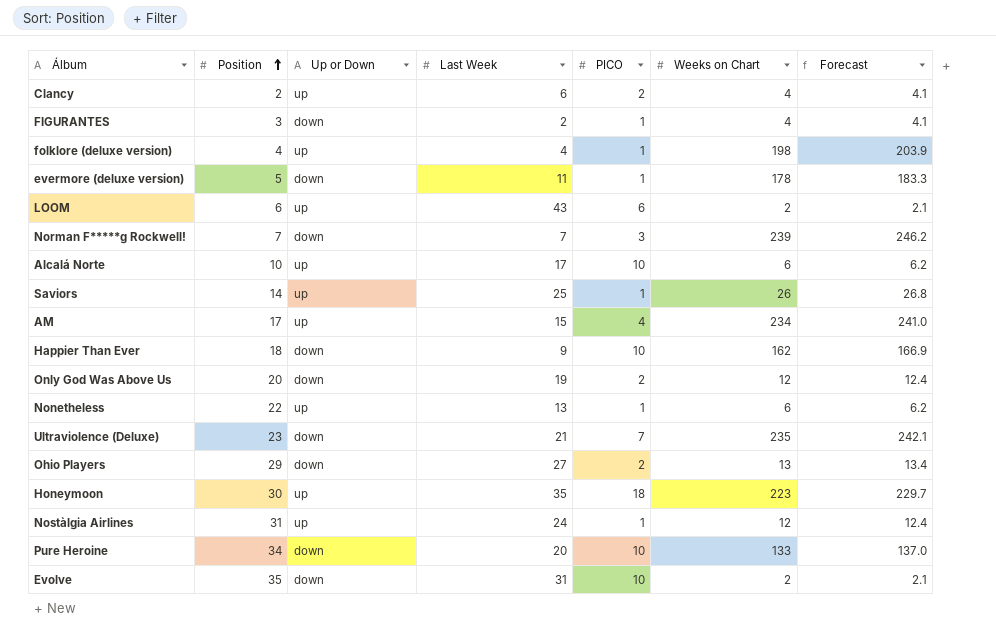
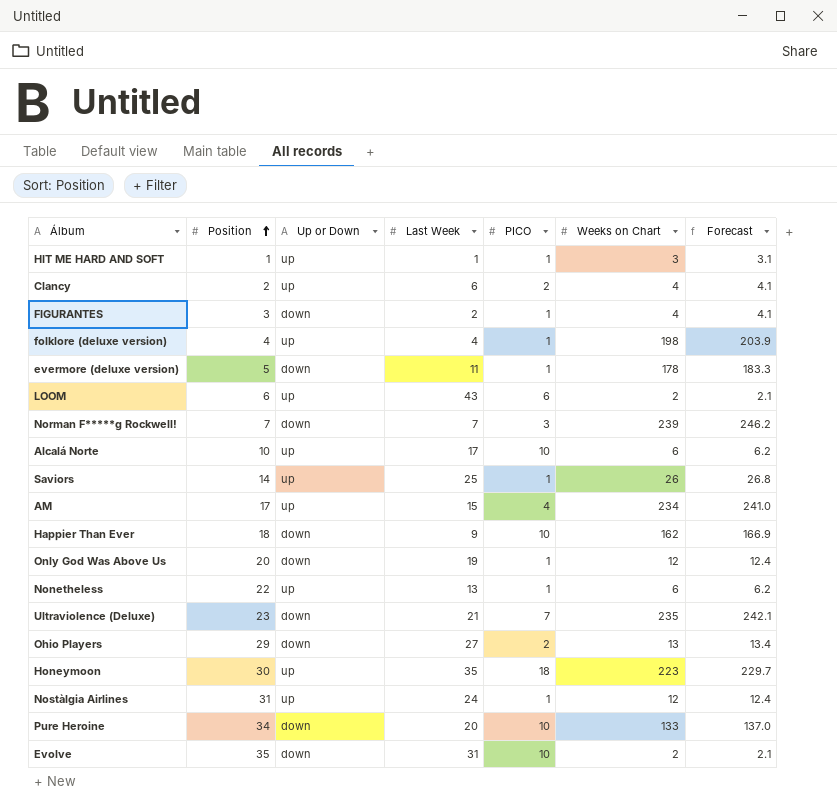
row HIT ME HARD AND SOFT: none -> 1 | up | 1 | 1 | 3 | 3.1
Only God Was Above Us | PICO: 2 -> 1

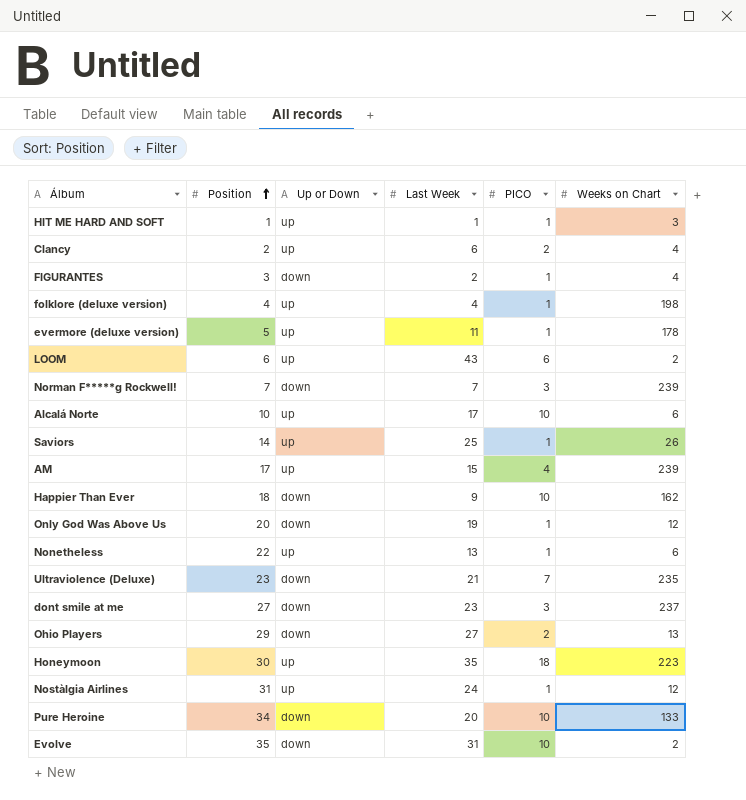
column Forecast | formula: [Weeks on Chart] * 1.03 -> none
evermore (deluxe version) | Up or Down: down -> up
AM | Weeks on Chart: 234 -> 239
row dont smile at me: none -> 27 | down | 23 | 3 | 237

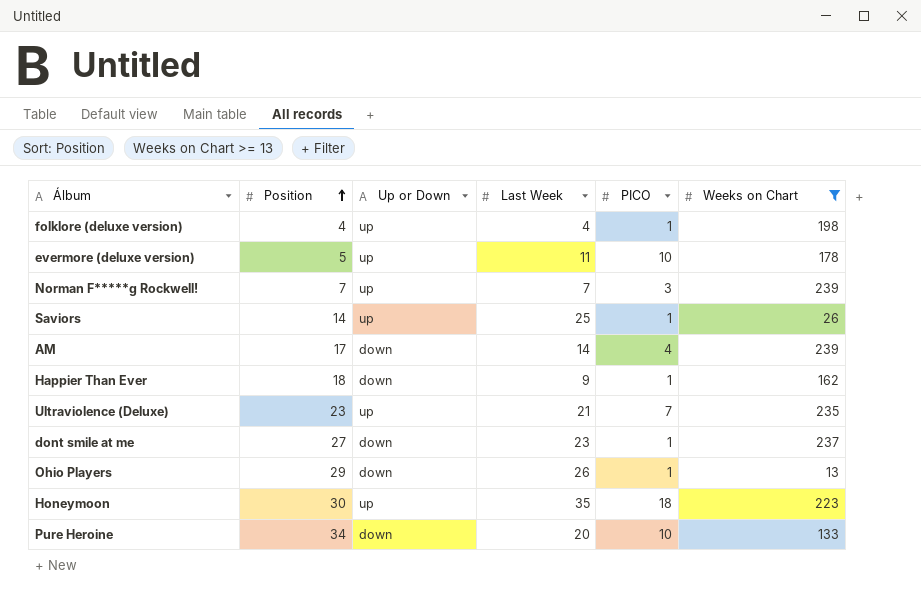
filter: none -> Weeks on Chart >= 13
evermore (deluxe version) | PICO: 1 -> 10
Norman F*****g Rockwell! | Up or Down: down -> up
AM | Up or Down: up -> down
AM | Last Week: 15 -> 14
Happier Than Ever | PICO: 10 -> 1
Ultraviolence (Deluxe) | Up or Down: down -> up
dont smile at me | PICO: 3 -> 1
Ohio Players | Last Week: 27 -> 26
Ohio Players | PICO: 2 -> 1

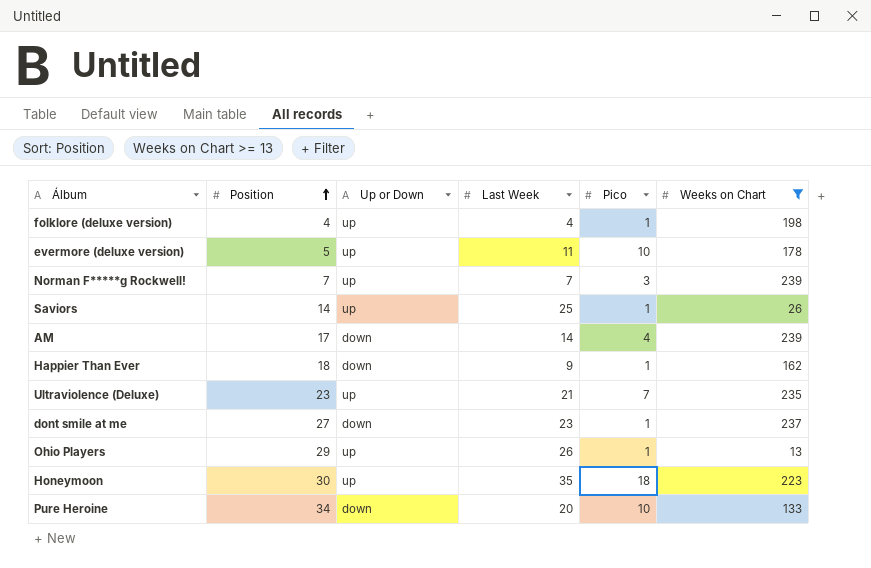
column name: PICO -> Pico
Ohio Players | Up or Down: down -> up

